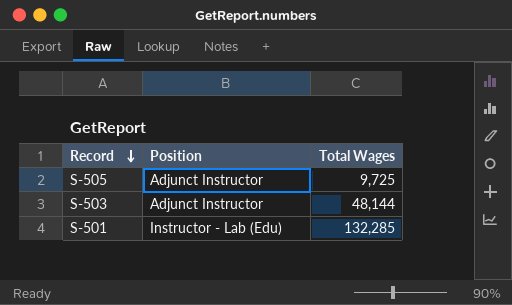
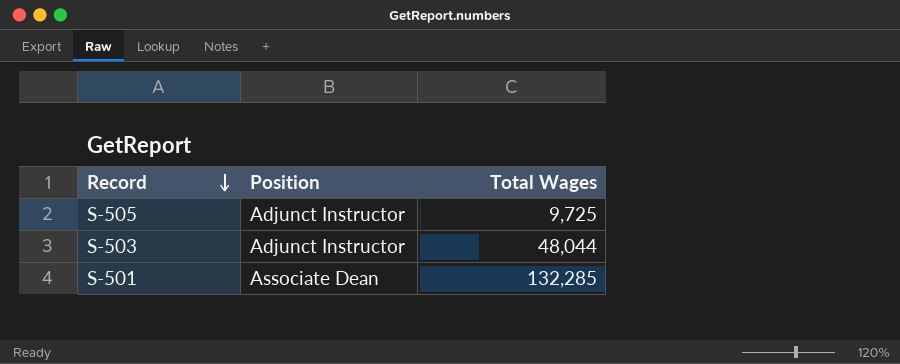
S-503 | Total Wages: 48,144 -> 48,044
S-501 | Position: Instructor - Lab (Edu) -> Associate Dean

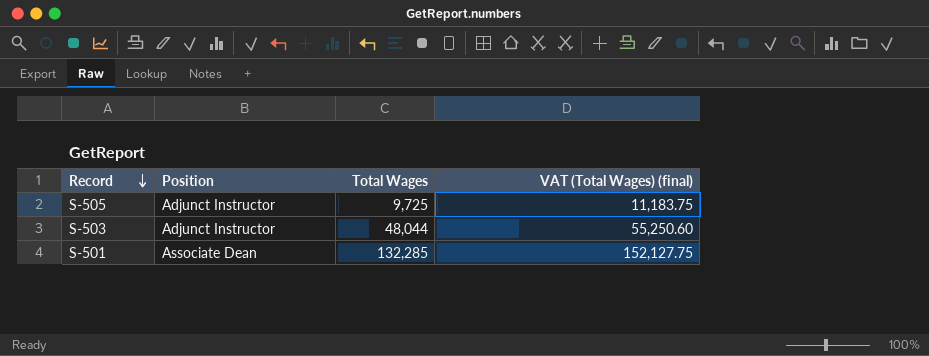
column VAT (Total Wages) (final) | formula: none -> [Total Wages] * 1.15

